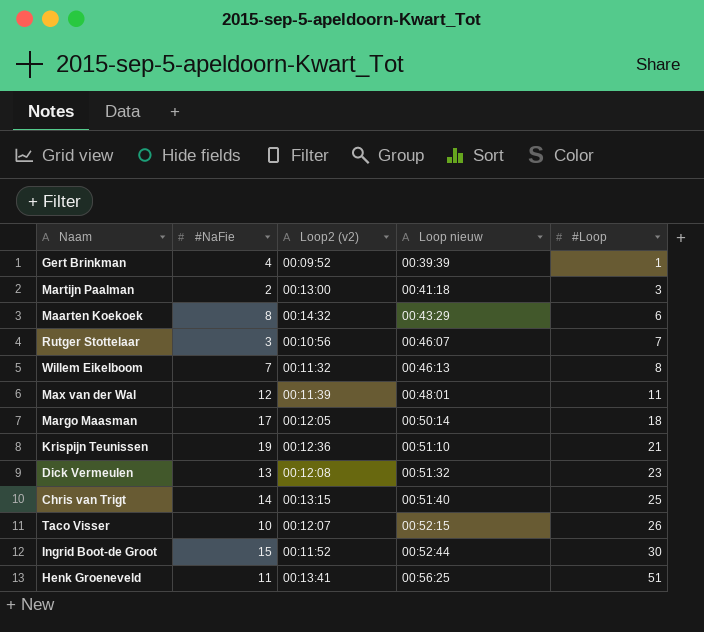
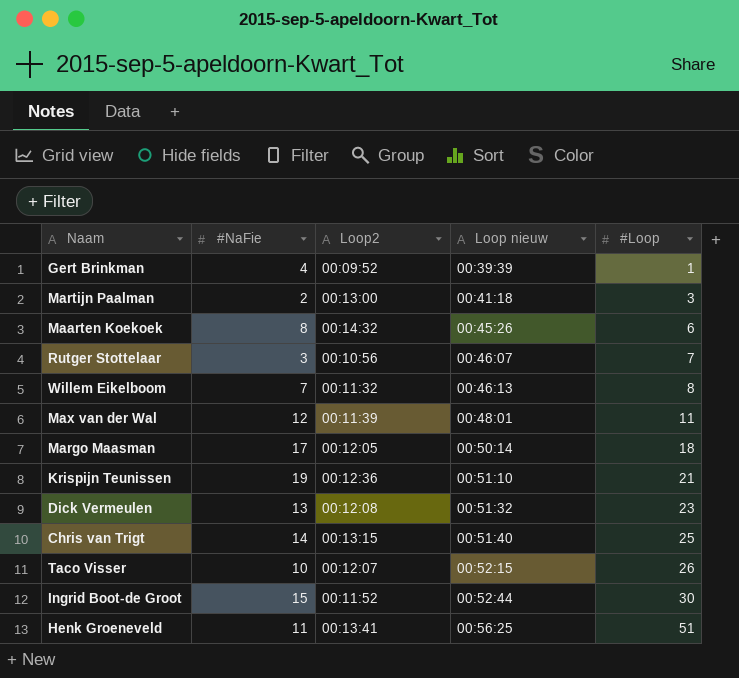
column name: Loop2 (v2) -> Loop2
Maarten Koekoek | Loop nieuw: 00:43:29 -> 00:45:26

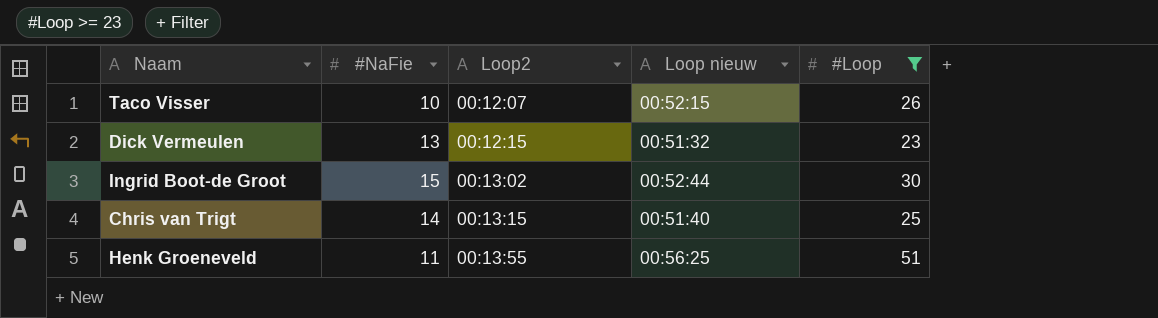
filter: none -> #Loop >= 23
row order: Loop nieuw ascending -> Loop2 ascending
Dick Vermeulen | Loop2: 00:12:08 -> 00:12:15
Ingrid Boot-de Groot | Loop2: 00:11:52 -> 00:13:02
Henk Groeneveld | Loop2: 00:13:41 -> 00:13:55

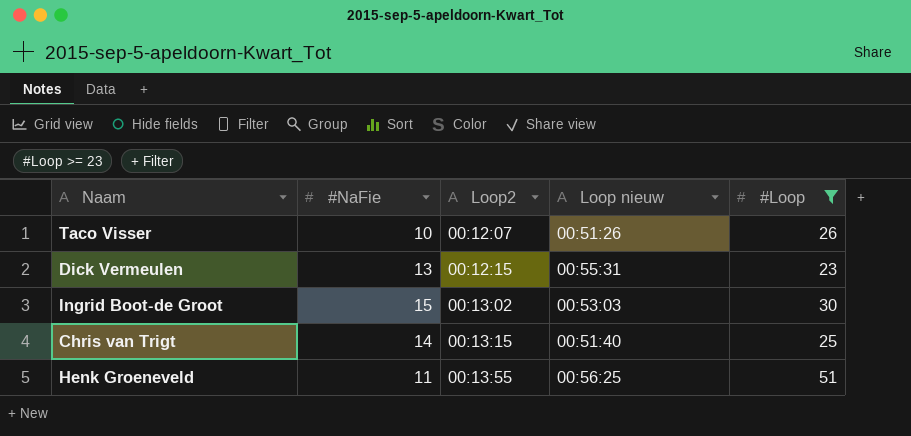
Taco Visser | Loop nieuw: 00:52:15 -> 00:51:26
Dick Vermeulen | Loop nieuw: 00:51:32 -> 00:55:31
Ingrid Boot-de Groot | Loop nieuw: 00:52:44 -> 00:53:03

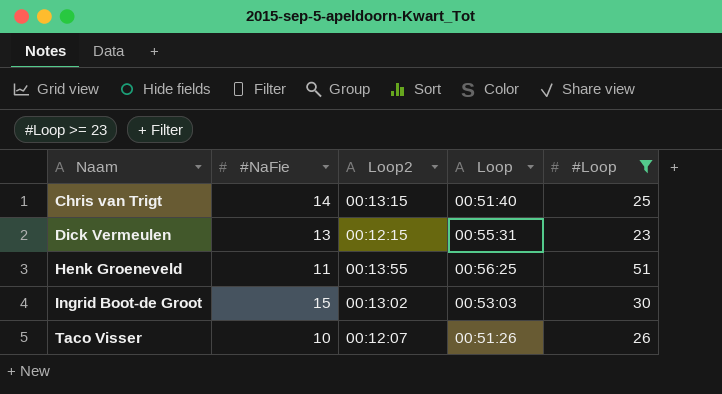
row order: Loop2 ascending -> Naam ascending
column name: Loop nieuw -> Loop

